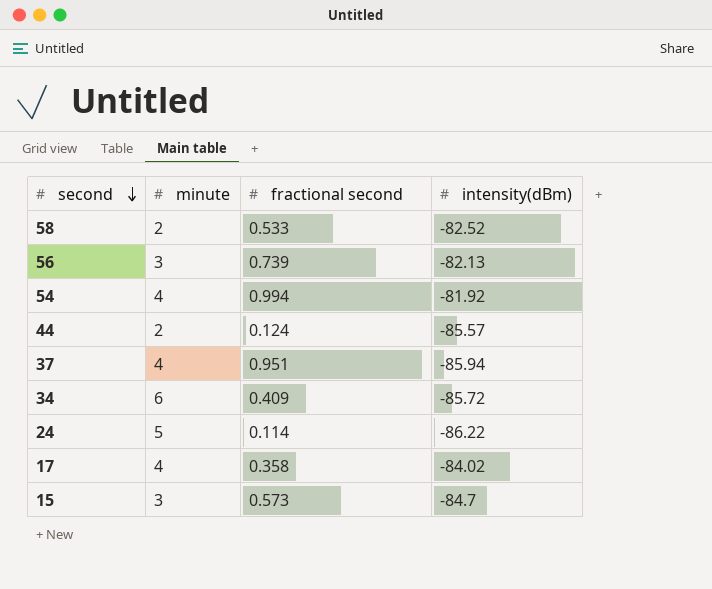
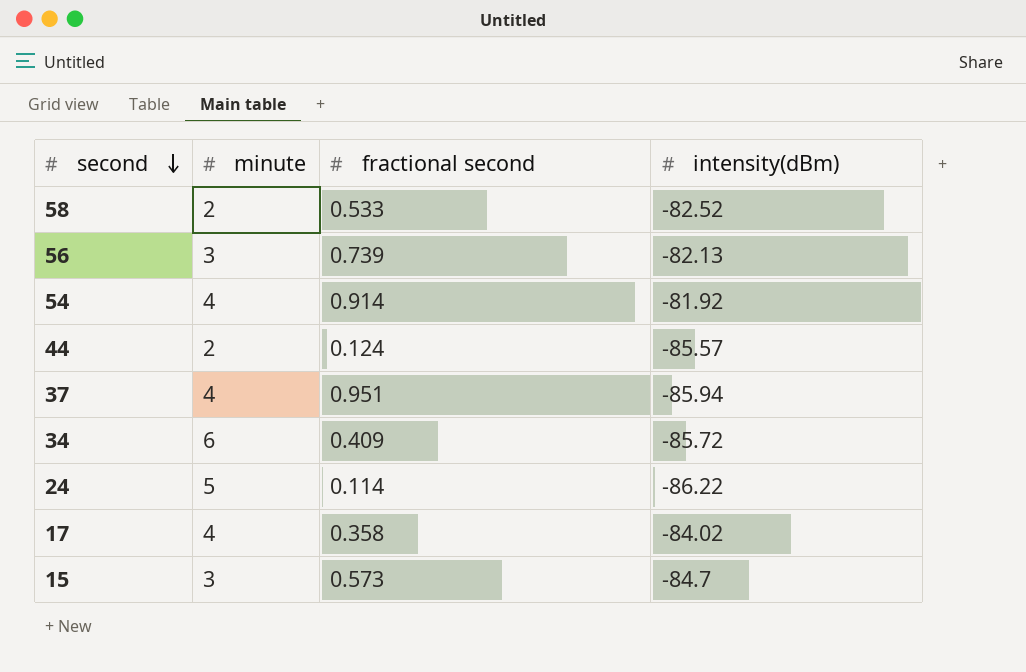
54 | fractional second: 0.994 -> 0.914

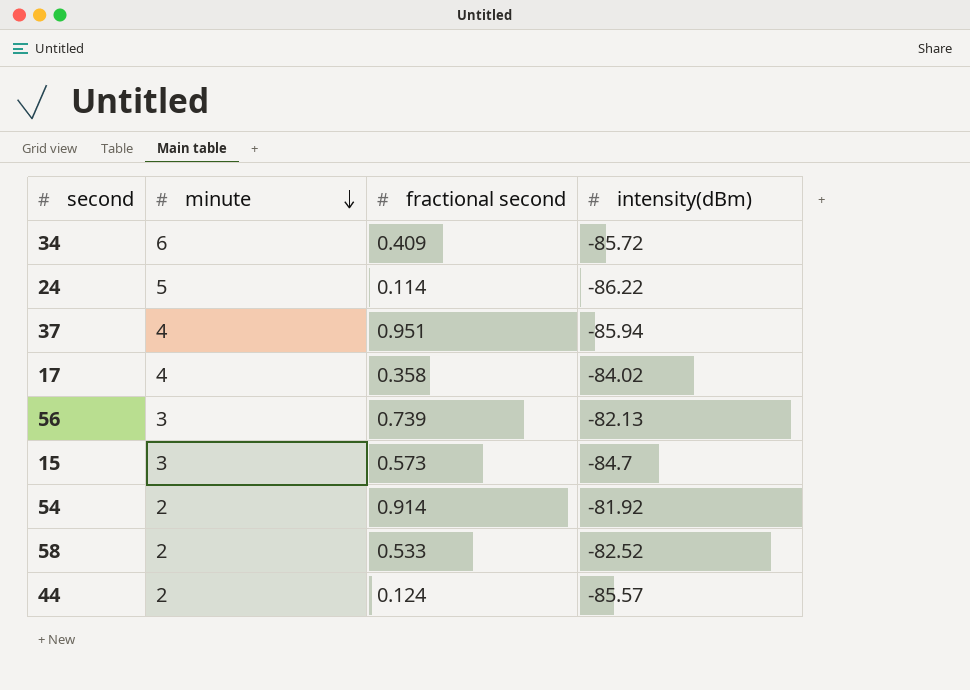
row order: second descending -> minute descending
54 | minute: 4 -> 2

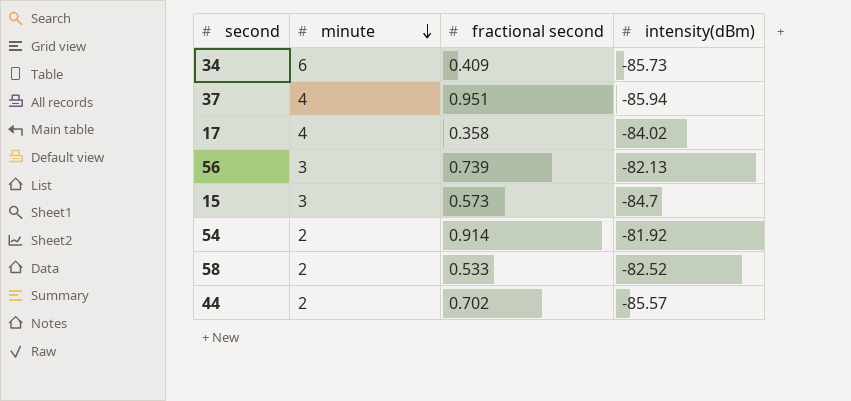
row 24: 5 | 0.114 | -86.22 -> none
34 | intensity(dBm): -85.72 -> -85.73
44 | fractional second: 0.124 -> 0.702

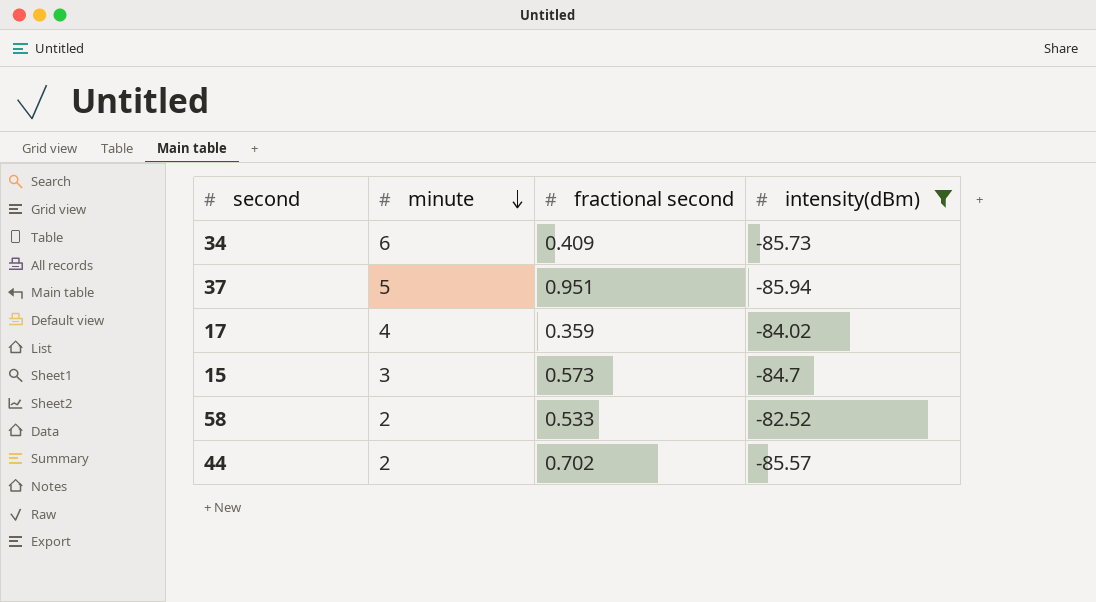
filter: none -> intensity(dBm) <= -82.52
37 | minute: 4 -> 5
17 | fractional second: 0.358 -> 0.359

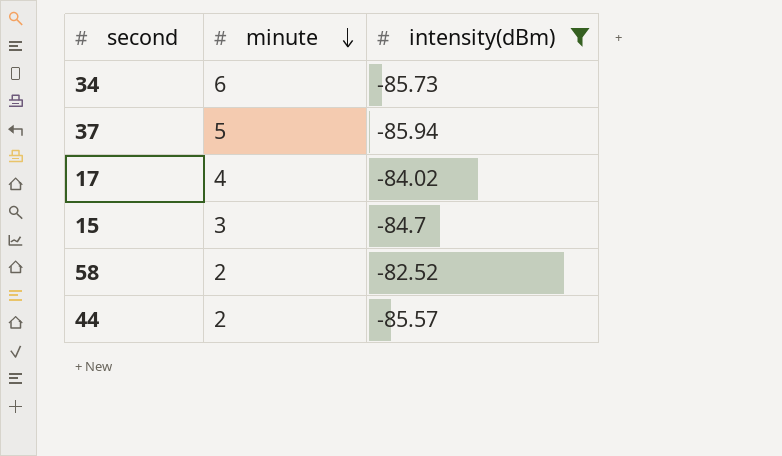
column fractional second | position: 3 -> none

